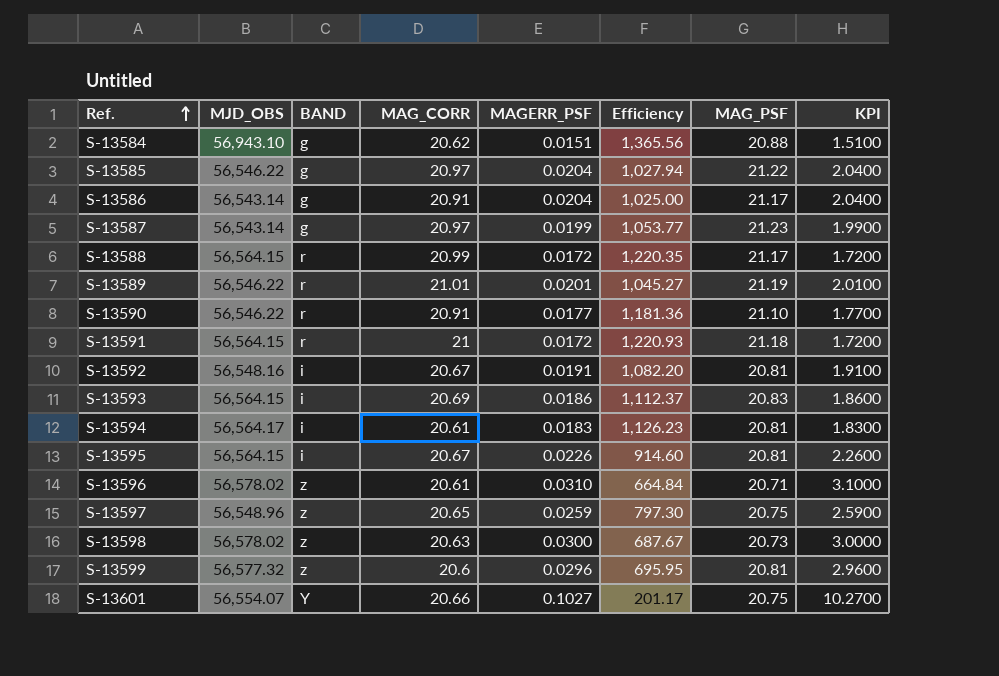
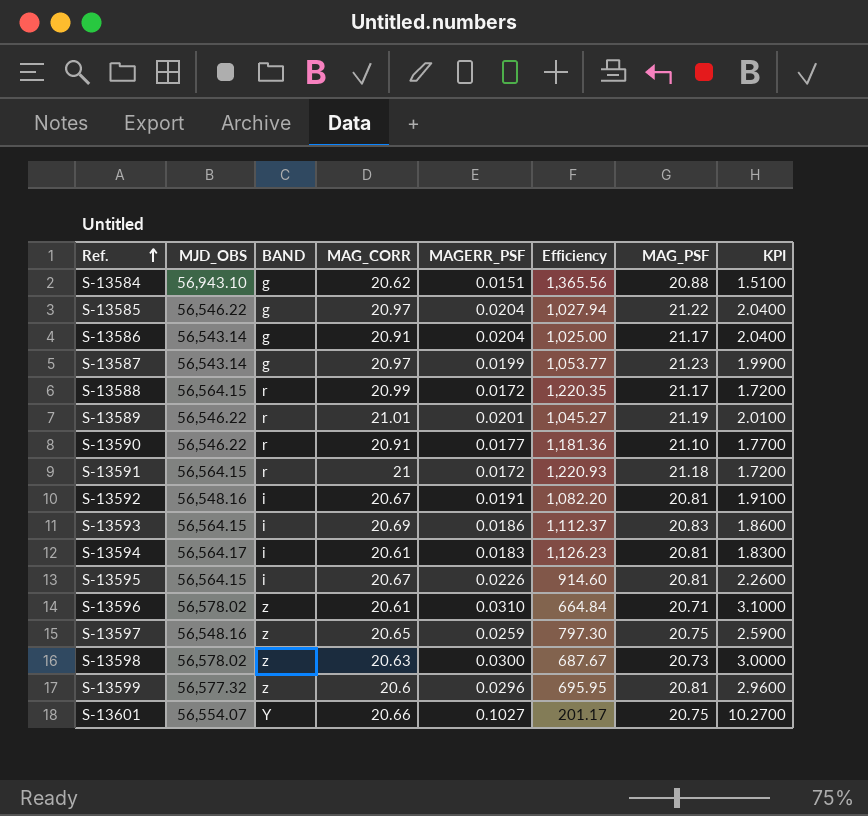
S-13597 | MJD_OBS: 56,548.96 -> 56,548.16

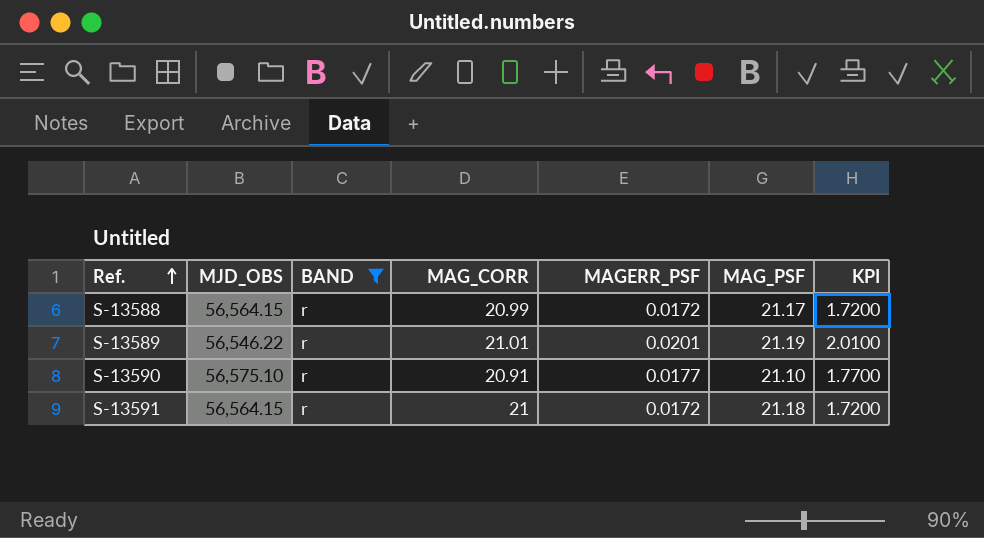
filter: none -> BAND = r
column Efficiency | formula: [MAG_CORR] / [MAGERR_PSF] -> none
S-13590 | MJD_OBS: 56,546.22 -> 56,575.10

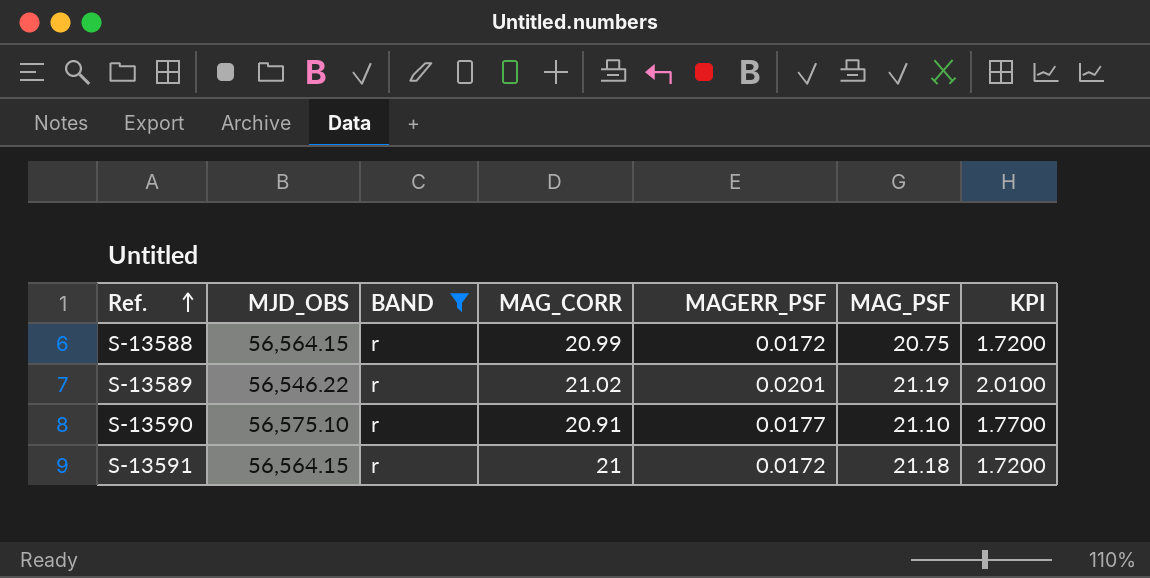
S-13588 | MAG_PSF: 21.17 -> 20.75
S-13589 | MAG_CORR: 21.01 -> 21.02

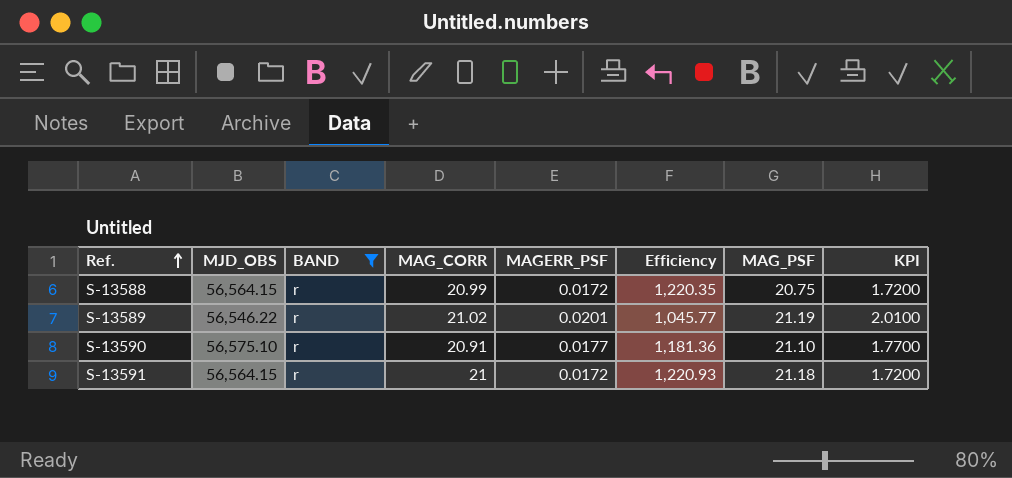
column Efficiency | formula: none -> [MAG_CORR] / [MAGERR_PSF]

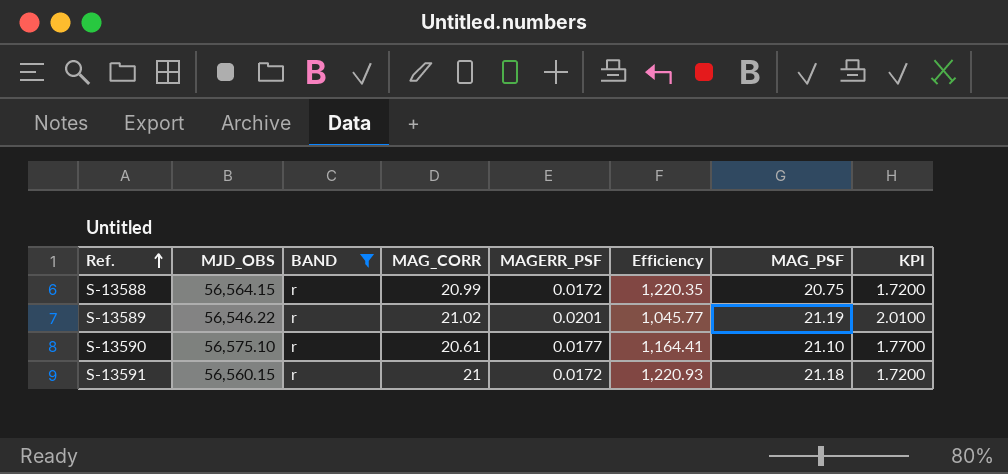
S-13590 | MAG_CORR: 20.91 -> 20.61
S-13590 | Efficiency: 1,181.36 -> 1,164.41
S-13591 | MJD_OBS: 56,564.15 -> 56,560.15

